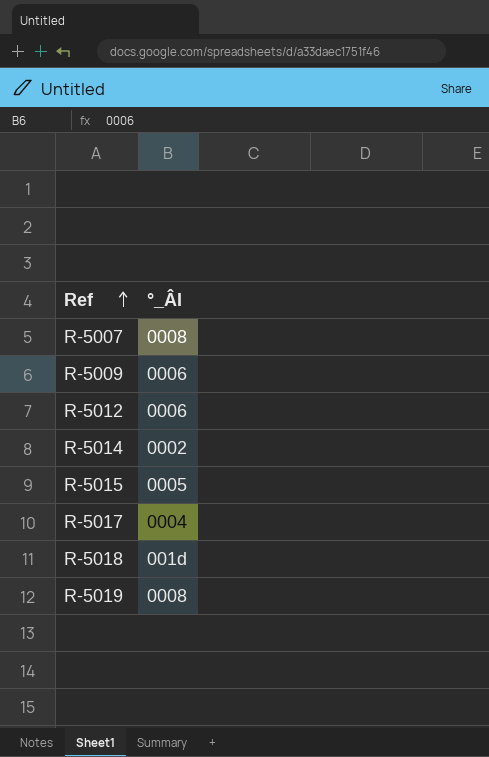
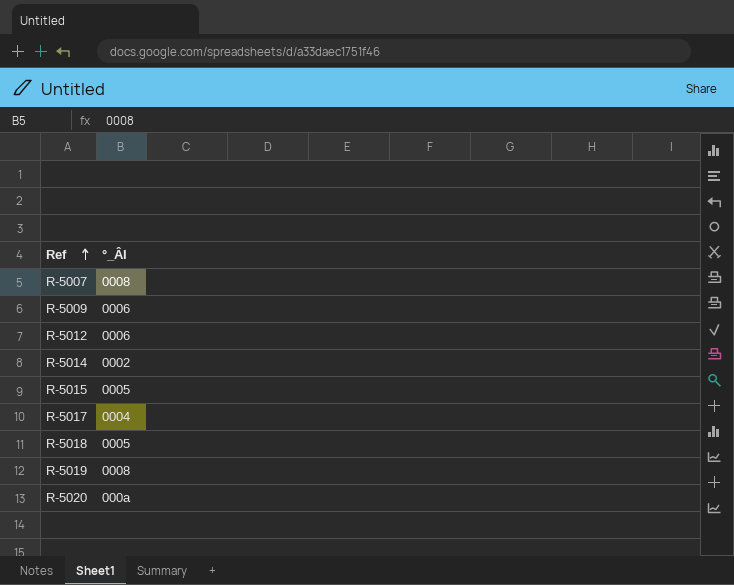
R-5018 | °_ÂI: 001d -> 0005
row R-5020: none -> 000a

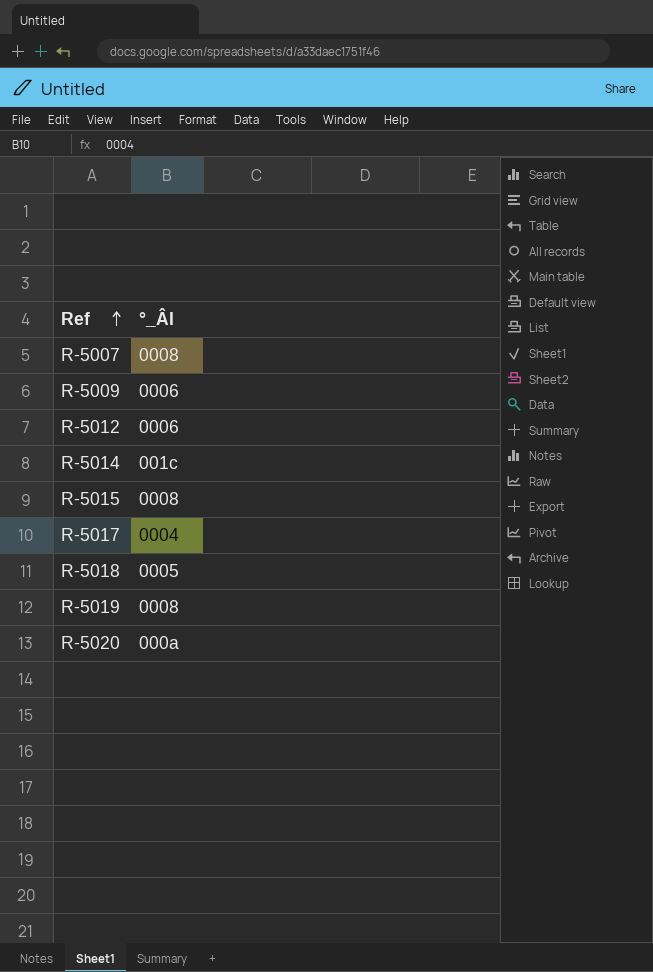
R-5014 | °_ÂI: 0002 -> 001c
R-5015 | °_ÂI: 0005 -> 0008

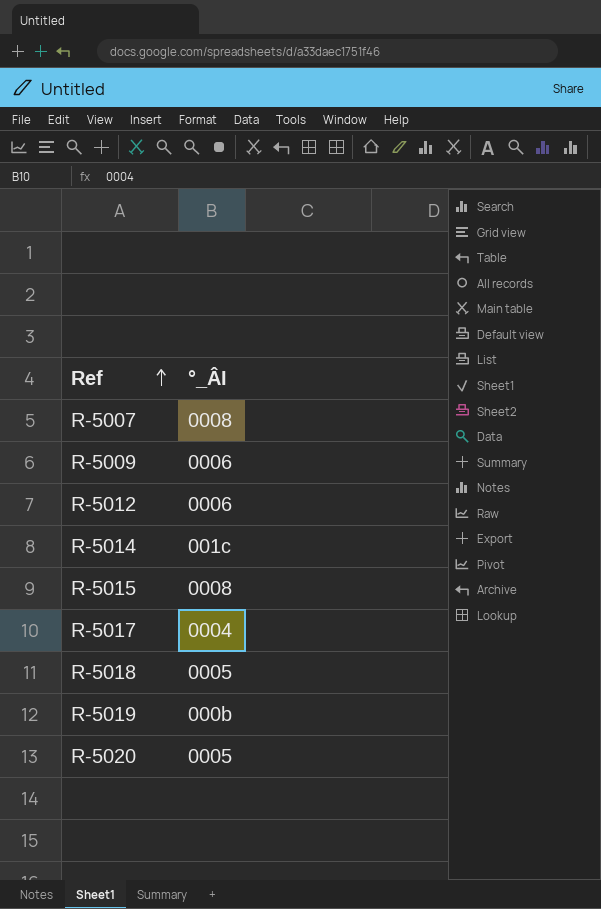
R-5019 | °_ÂI: 0008 -> 000b
R-5020 | °_ÂI: 000a -> 0005

